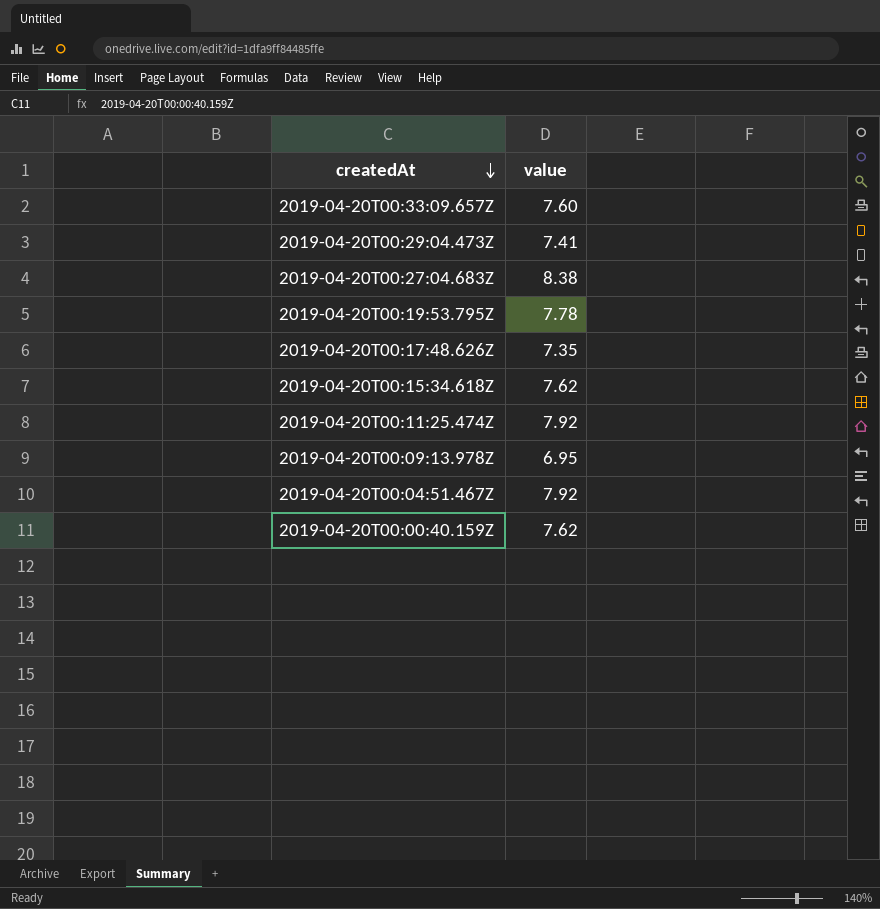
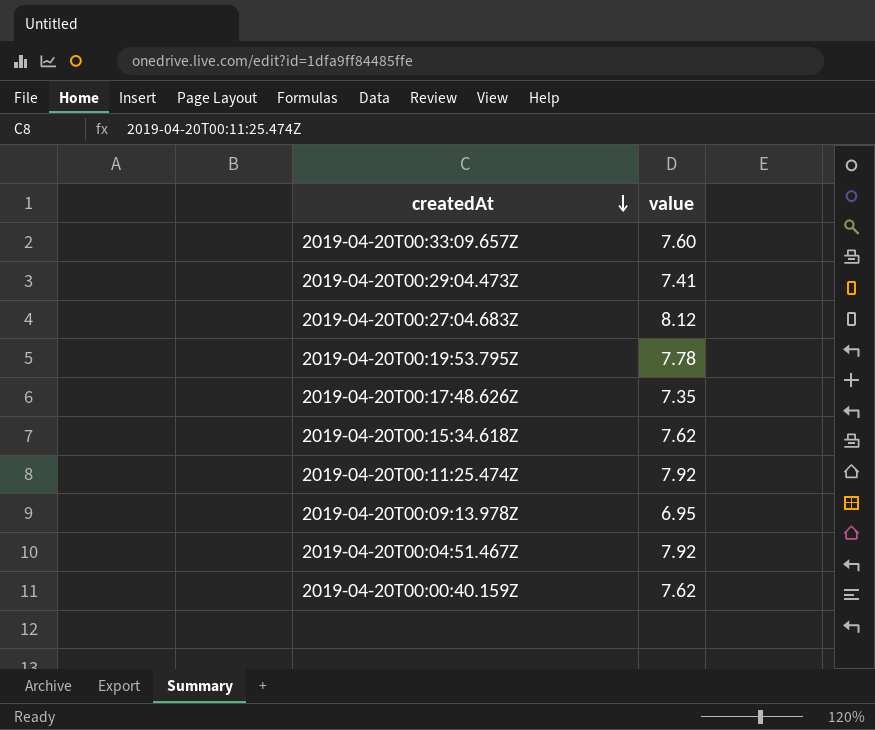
2019-04-20T00:27:04.683Z | value: 8.38 -> 8.12

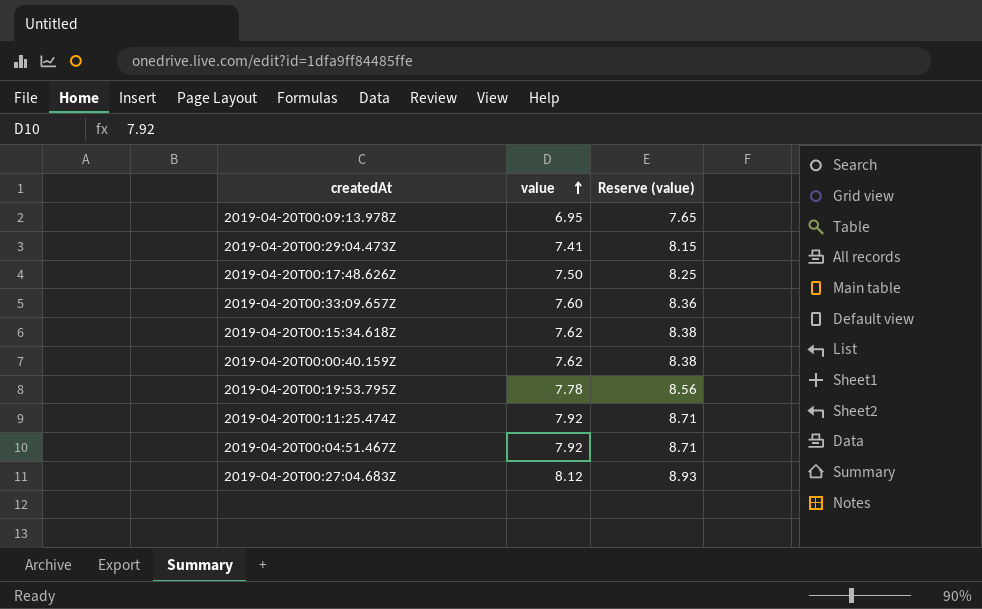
row order: createdAt descending -> value ascending
column Reserve (value) | formula: none -> [value] * 1.1
2019-04-20T00:17:48.626Z | value: 7.35 -> 7.50

